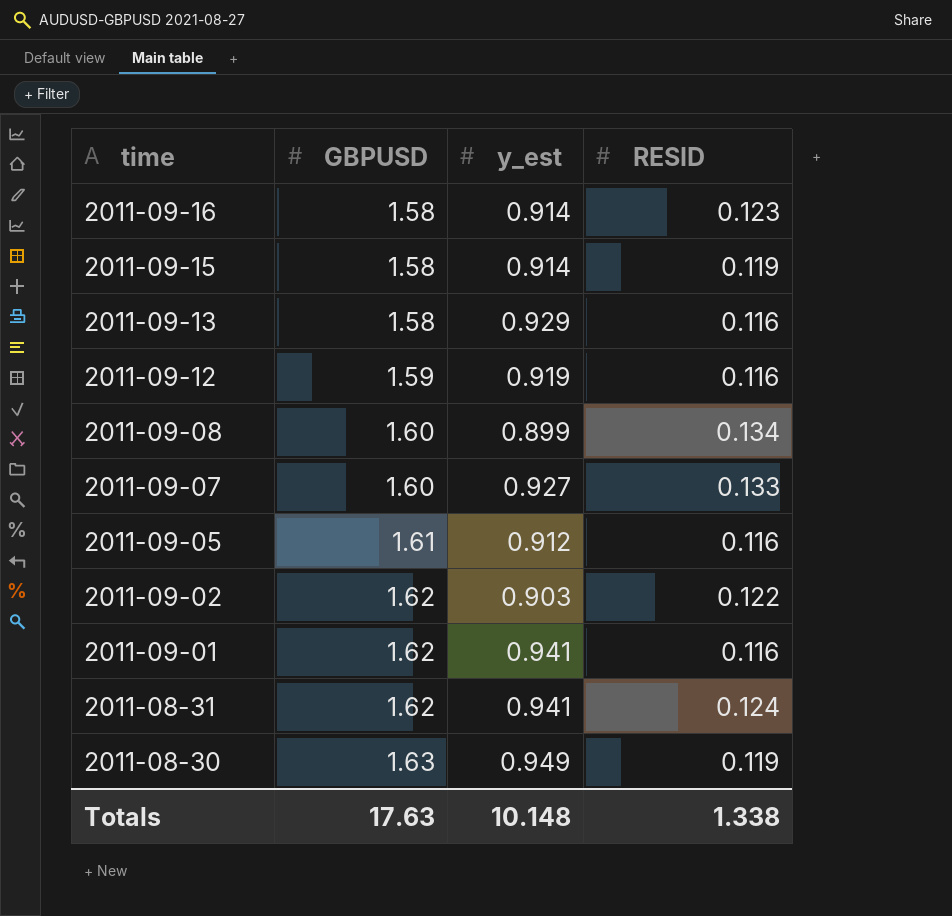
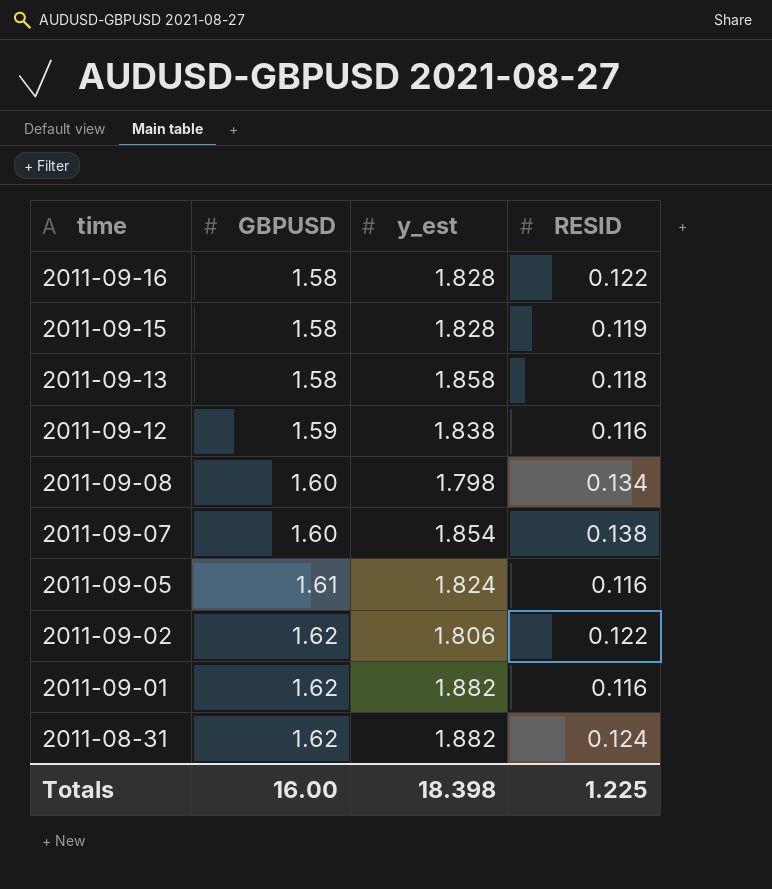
row 2011-08-30: 1.63 | 0.949 | 0.119 -> none
2011-09-16 | y_est: 0.914 -> 1.828
2011-09-16 | RESID: 0.123 -> 0.122
2011-09-15 | y_est: 0.914 -> 1.828
2011-09-13 | y_est: 0.929 -> 1.858
2011-09-13 | RESID: 0.116 -> 0.118
2011-09-12 | y_est: 0.919 -> 1.838
2011-09-08 | y_est: 0.899 -> 1.798
2011-09-07 | y_est: 0.927 -> 1.854
2011-09-07 | RESID: 0.133 -> 0.138
2011-09-05 | y_est: 0.912 -> 1.824
2011-09-02 | y_est: 0.903 -> 1.806
2011-09-01 | y_est: 0.941 -> 1.882
2011-08-31 | y_est: 0.941 -> 1.882
Totals | GBPUSD: 17.63 -> 16.00
Totals | y_est: 10.148 -> 18.398
Totals | RESID: 1.338 -> 1.225

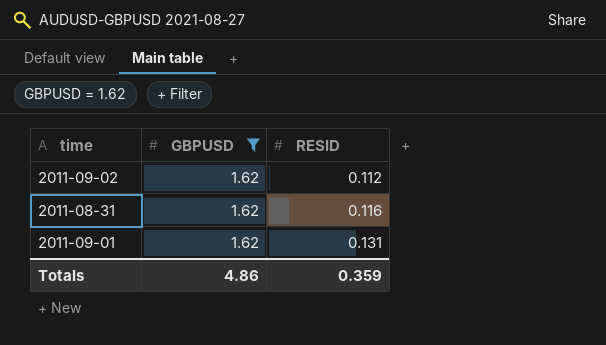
filter: none -> GBPUSD = 1.62
row order: time descending -> RESID ascending
column y_est | position: 3 -> none
2011-09-02 | RESID: 0.122 -> 0.112
2011-08-31 | RESID: 0.124 -> 0.116
2011-09-01 | RESID: 0.116 -> 0.131
Totals | GBPUSD: 16.00 -> 4.86
Totals | RESID: 1.225 -> 0.359

